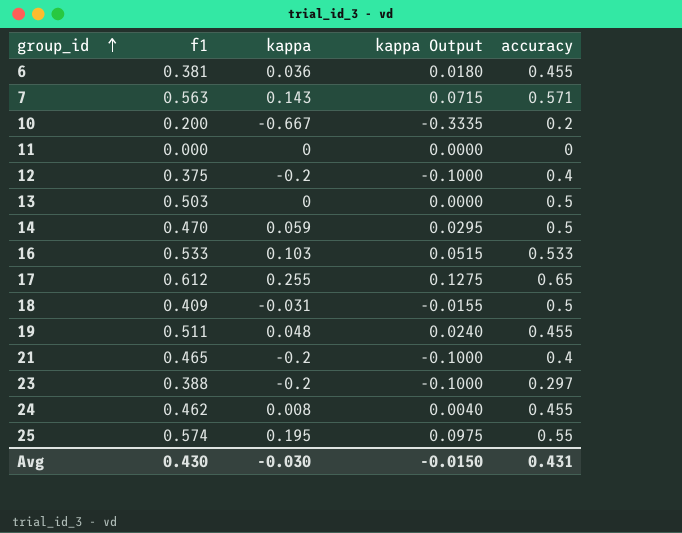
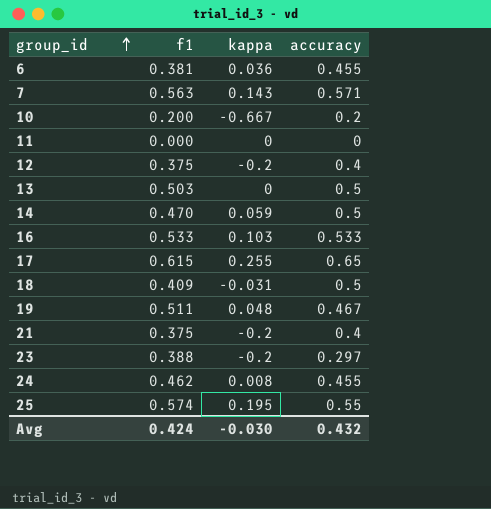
column kappa Output | formula: [kappa] * 0.5 -> none
17 | f1: 0.612 -> 0.615
19 | accuracy: 0.455 -> 0.467
21 | f1: 0.465 -> 0.375
Avg | f1: 0.430 -> 0.424
Avg | accuracy: 0.431 -> 0.432

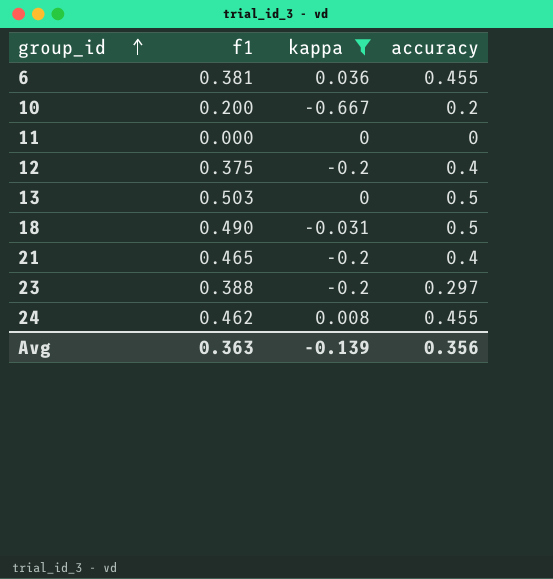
filter: none -> kappa <= 0.036
18 | f1: 0.409 -> 0.490
21 | f1: 0.375 -> 0.465
Avg | f1: 0.424 -> 0.363
Avg | kappa: -0.030 -> -0.139
Avg | accuracy: 0.432 -> 0.356

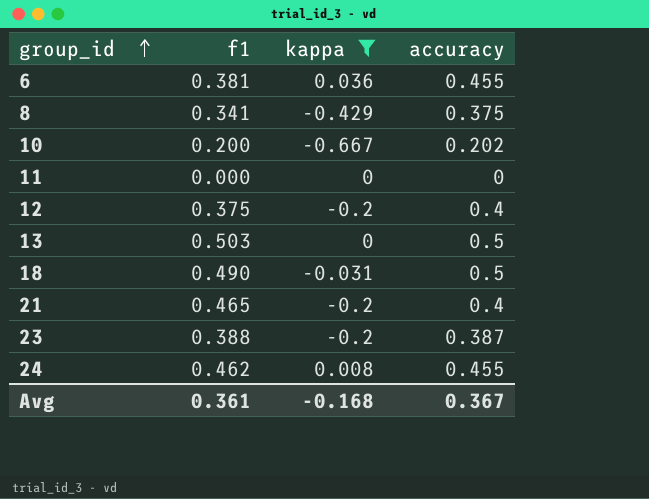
row 8: none -> 0.341 | -0.429 | 0.375
10 | accuracy: 0.2 -> 0.202
23 | accuracy: 0.297 -> 0.387
Avg | f1: 0.363 -> 0.361
Avg | kappa: -0.139 -> -0.168
Avg | accuracy: 0.356 -> 0.367

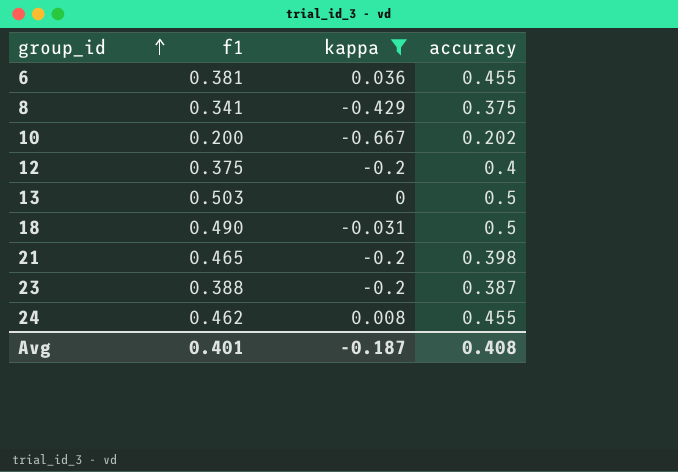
row 11: 0.000 | 0 | 0 -> none
21 | accuracy: 0.4 -> 0.398
Avg | f1: 0.361 -> 0.401
Avg | kappa: -0.168 -> -0.187
Avg | accuracy: 0.367 -> 0.408

